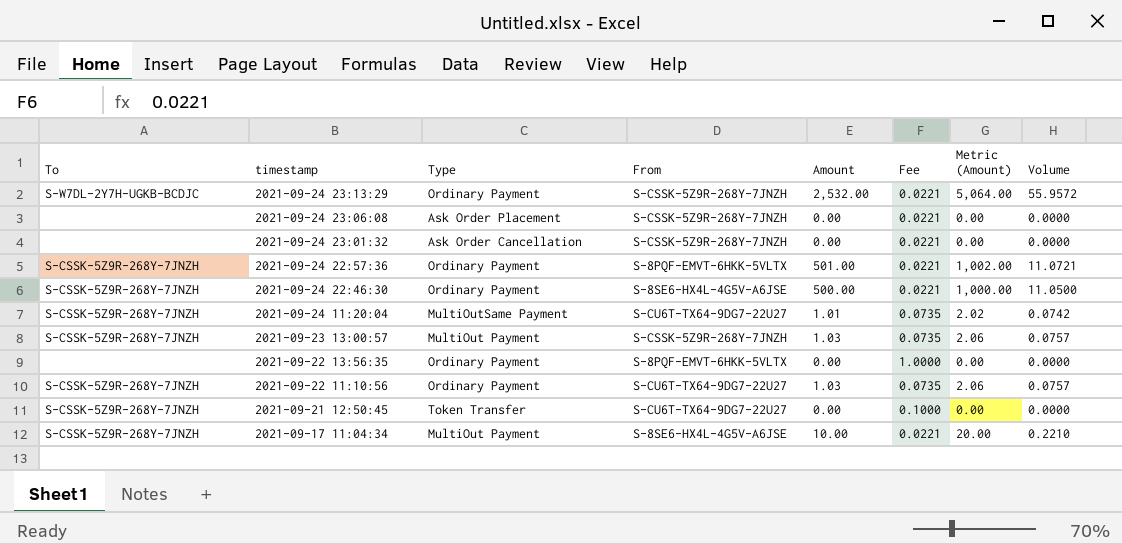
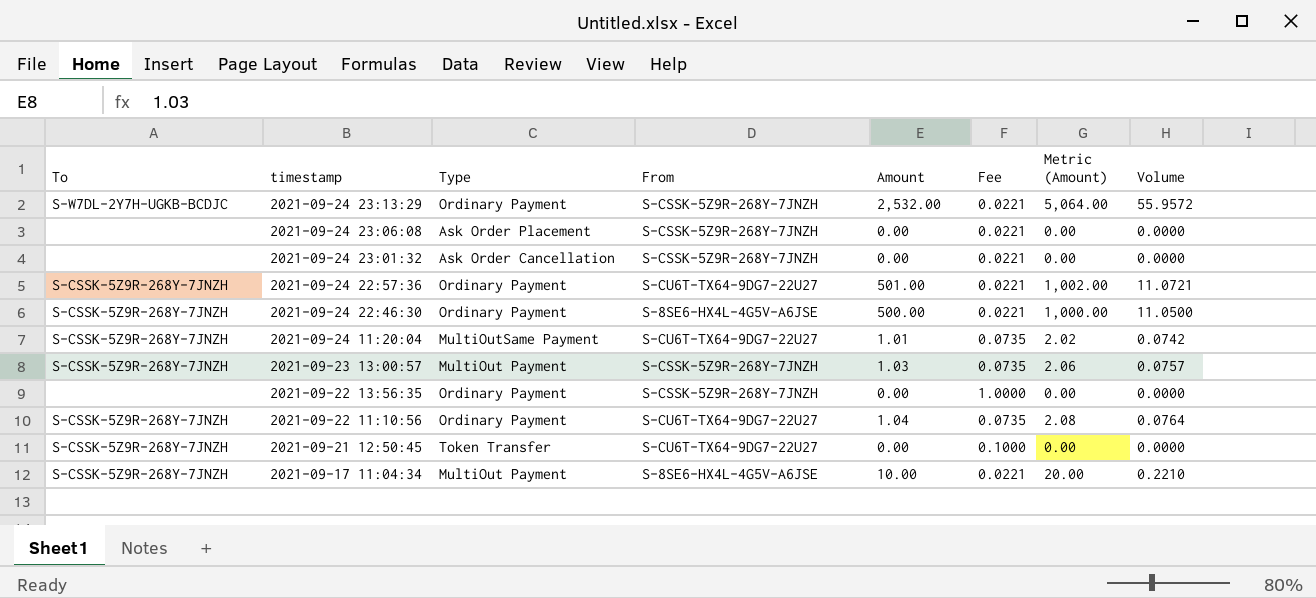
2021-09-24 22:57:36 | From: S-8PQF-EMVT-6HKK-5VLTX -> S-CU6T-TX64-9DG7-22U27
2021-09-22 13:56:35 | From: S-8PQF-EMVT-6HKK-5VLTX -> S-CSSK-5Z9R-268Y-7JNZH
2021-09-22 11:10:56 | Amount: 1.03 -> 1.04
2021-09-22 11:10:56 | Metric (Amount): 2.06 -> 2.08
2021-09-22 11:10:56 | Volume: 0.0757 -> 0.0764

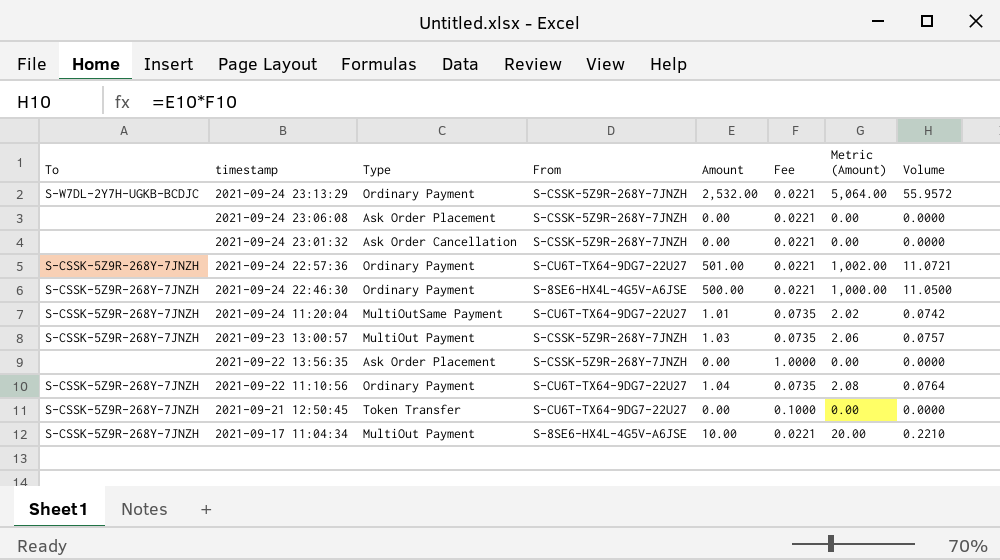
2021-09-22 13:56:35 | Type: Ordinary Payment -> Ask Order Placement

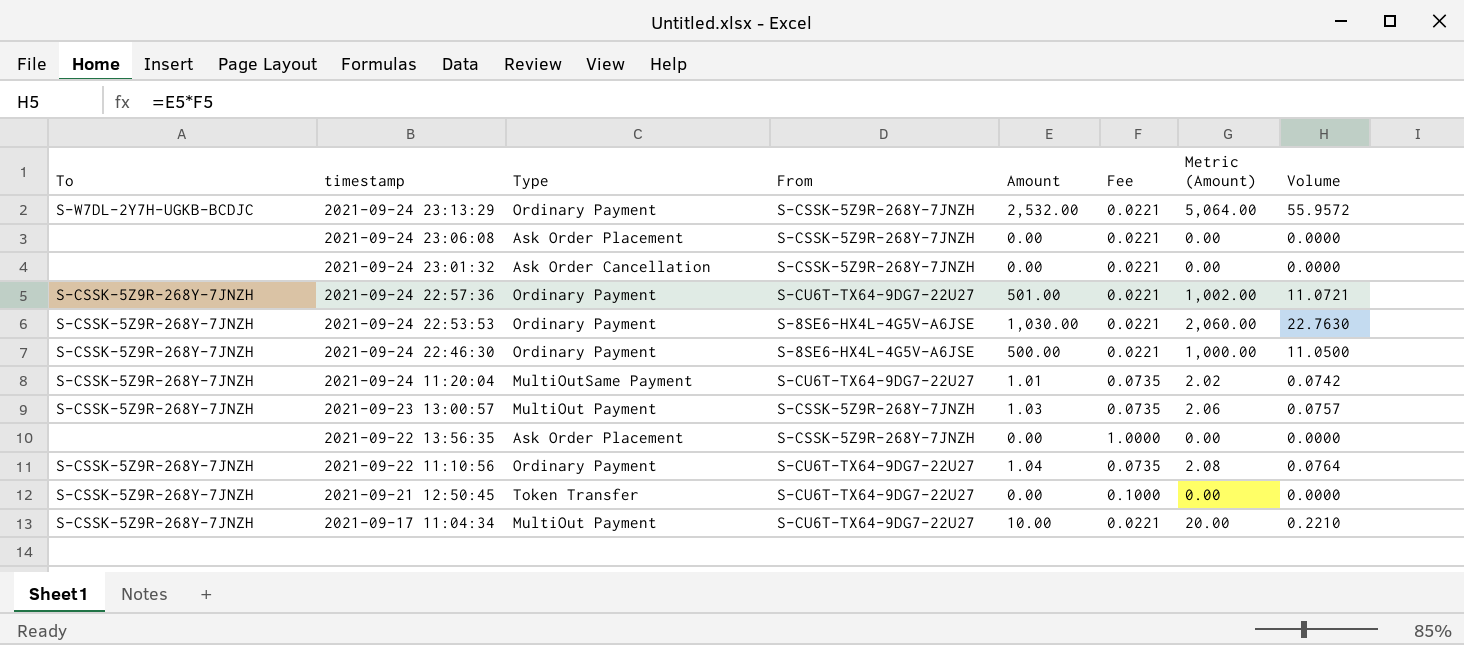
row 2021-09-24 22:53:53: none -> S-CSSK-5Z9R-268Y-7JNZH | Ordinary Payment | S-8SE6-HX4L-4G5V-A6JSE | 1,030.00 | 0.0221 | 2,060.00 | 22.7630
2021-09-17 11:04:34 | From: S-8SE6-HX4L-4G5V-A6JSE -> S-CU6T-TX64-9DG7-22U27

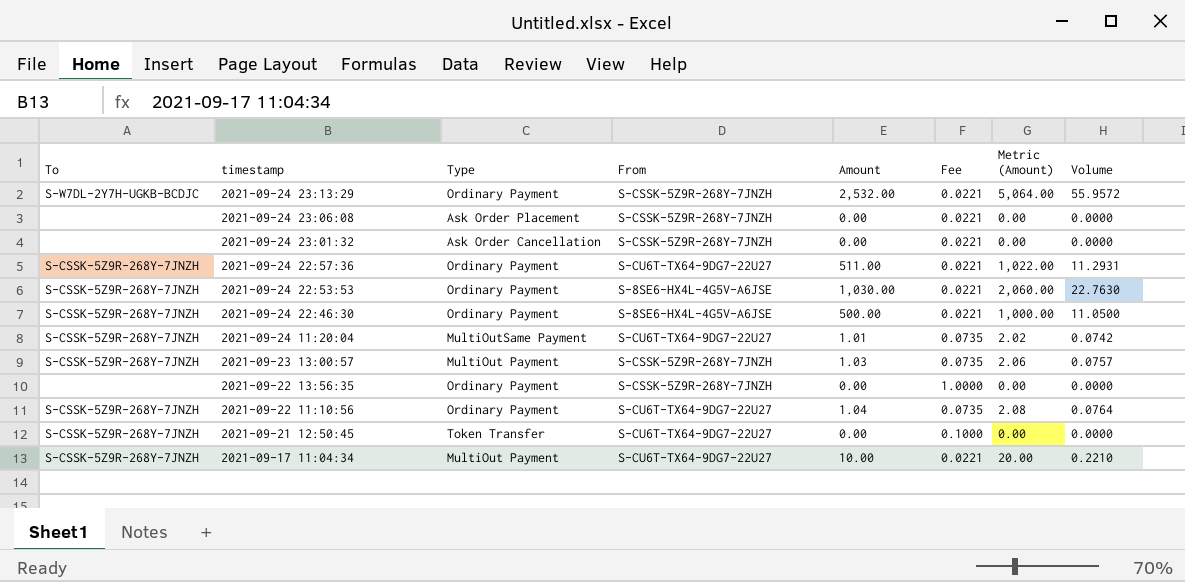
2021-09-24 22:57:36 | Amount: 501.00 -> 511.00
2021-09-24 22:57:36 | Metric (Amount): 1,002.00 -> 1,022.00
2021-09-24 22:57:36 | Volume: 11.0721 -> 11.2931
2021-09-22 13:56:35 | Type: Ask Order Placement -> Ordinary Payment

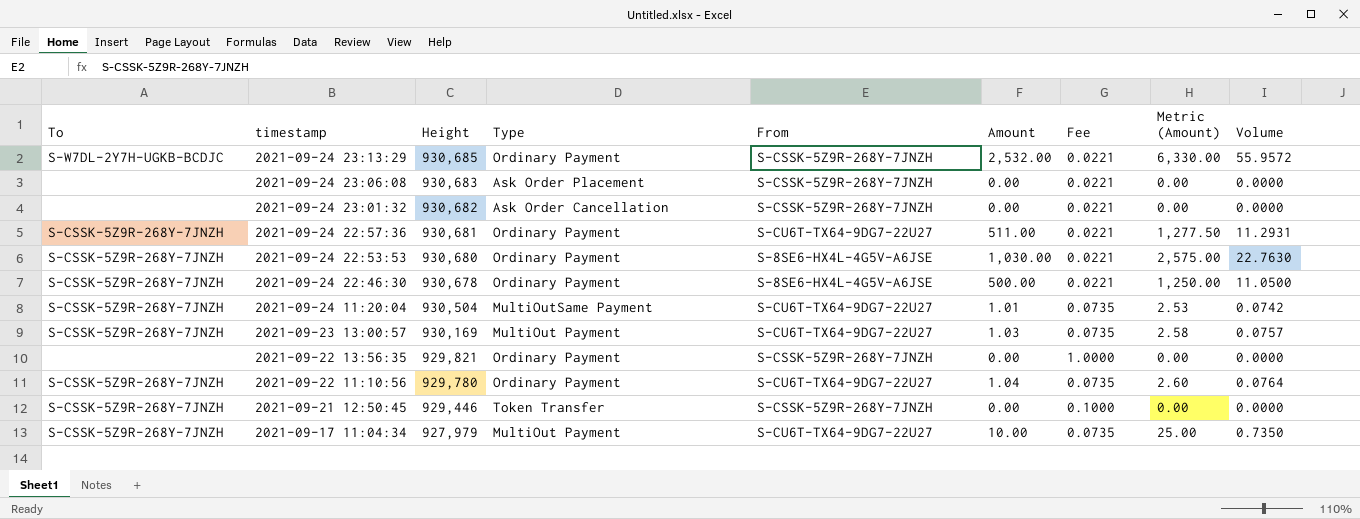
column Height | position: none -> 3
column Metric (Amount) | formula: [Amount] * 2 -> [Amount] * 2.5
2021-09-23 13:00:57 | From: S-CSSK-5Z9R-268Y-7JNZH -> S-CU6T-TX64-9DG7-22U27
2021-09-21 12:50:45 | From: S-CU6T-TX64-9DG7-22U27 -> S-CSSK-5Z9R-268Y-7JNZH
2021-09-17 11:04:34 | Fee: 0.0221 -> 0.0735
2021-09-17 11:04:34 | Volume: 0.2210 -> 0.7350

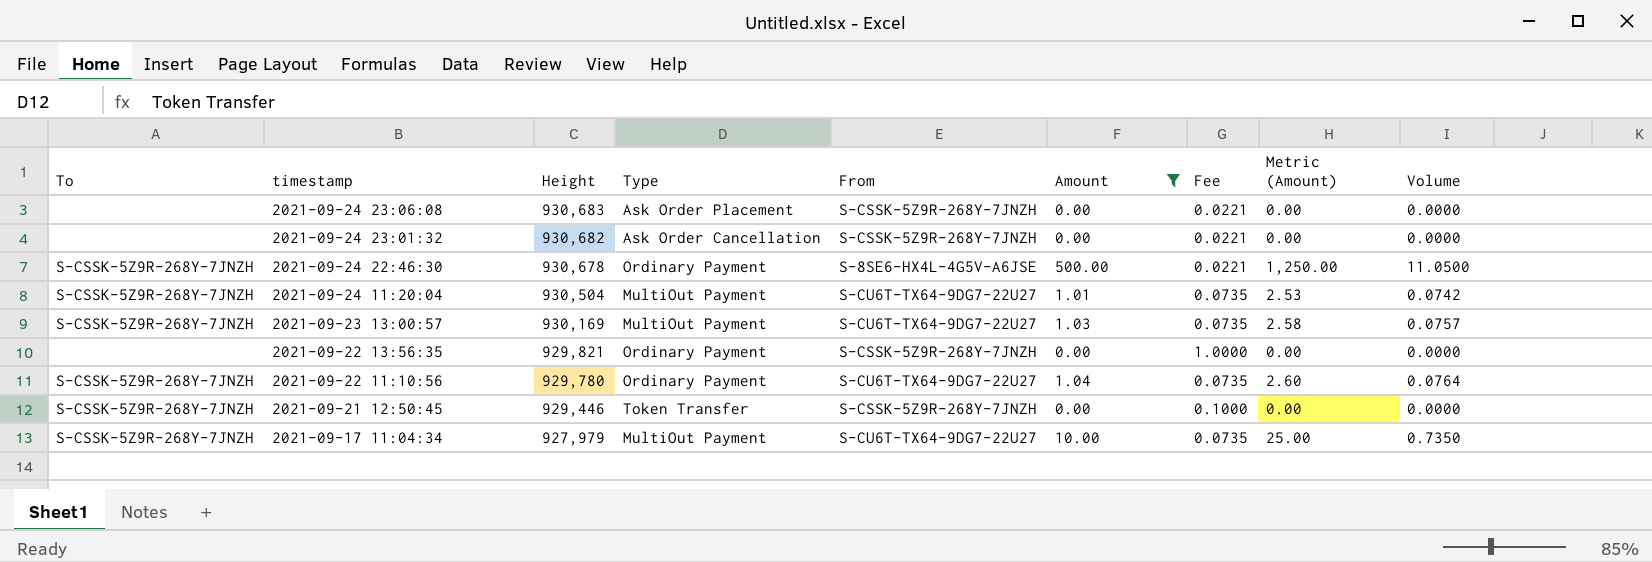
filter: none -> Amount <= 500.00
2021-09-24 11:20:04 | Type: MultiOutSame Payment -> MultiOut Payment

